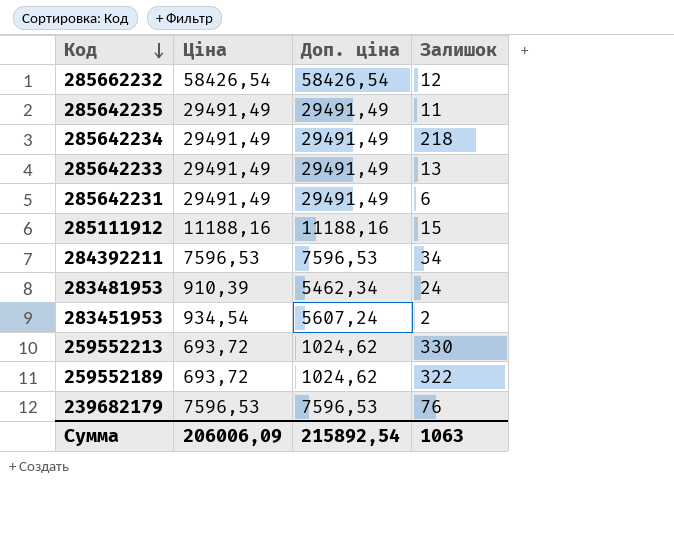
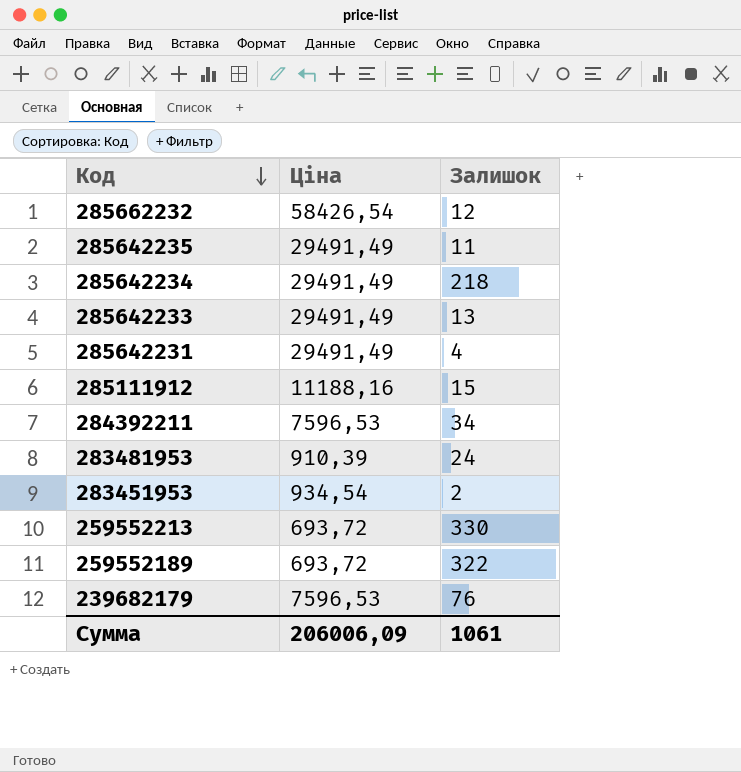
column Доп. ціна | position: 3 -> none
285642231 | Залишок: 6 -> 4
Сумма | Залишок: 1063 -> 1061

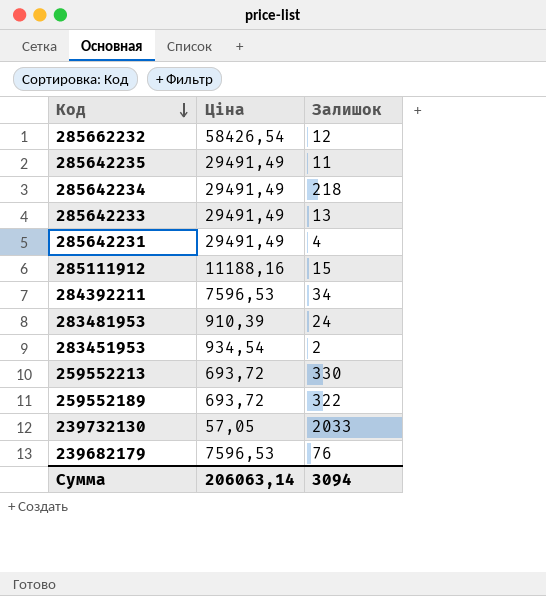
row 239732130: none -> 57,05 | 2033
Сумма | Ціна: 206006,09 -> 206063,14
Сумма | Залишок: 1061 -> 3094

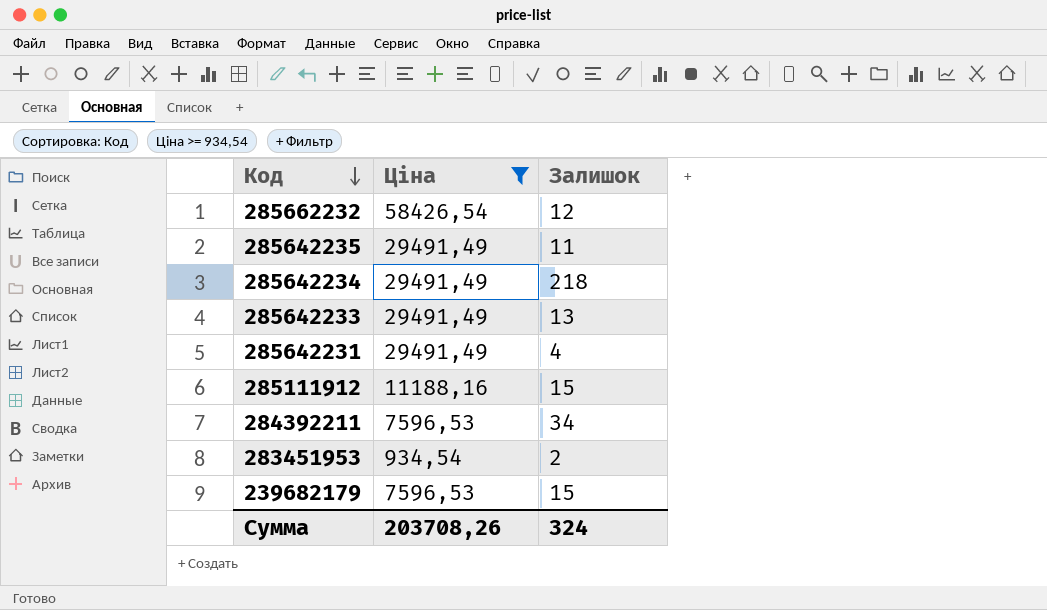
filter: none -> Ціна >= 934,54
239682179 | Залишок: 76 -> 15
Сумма | Ціна: 206063,14 -> 203708,26
Сумма | Залишок: 3094 -> 324

